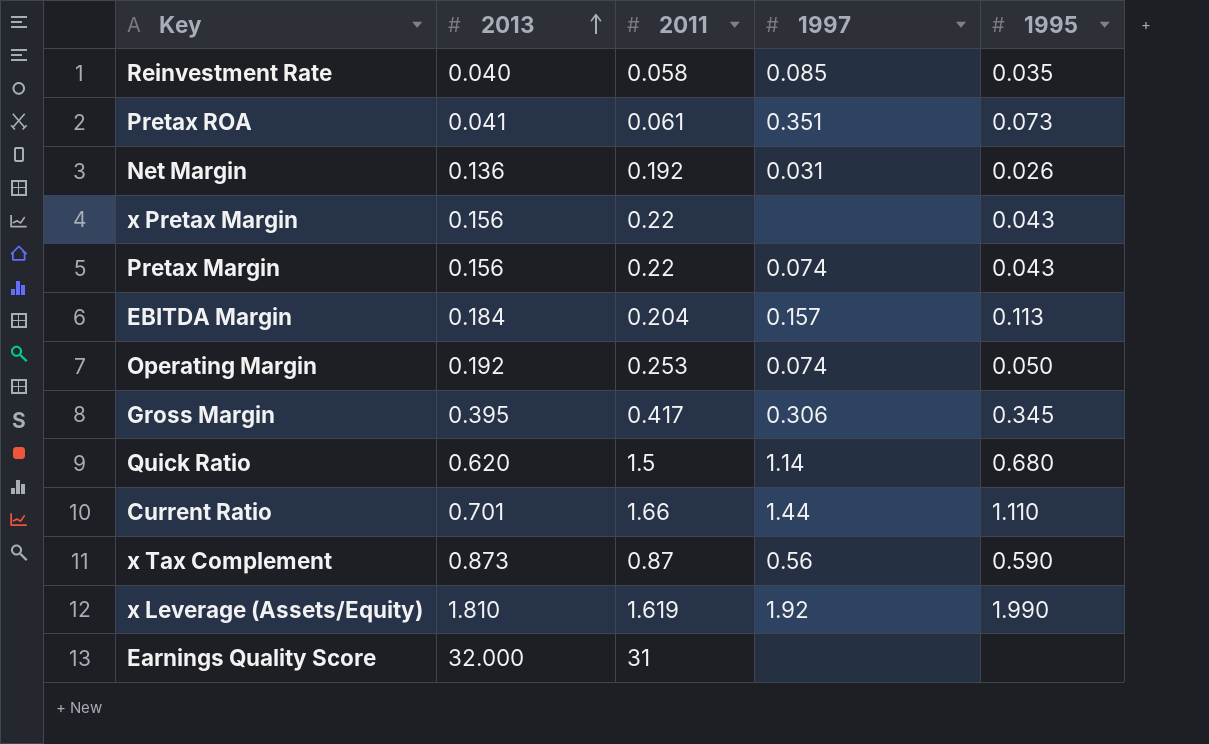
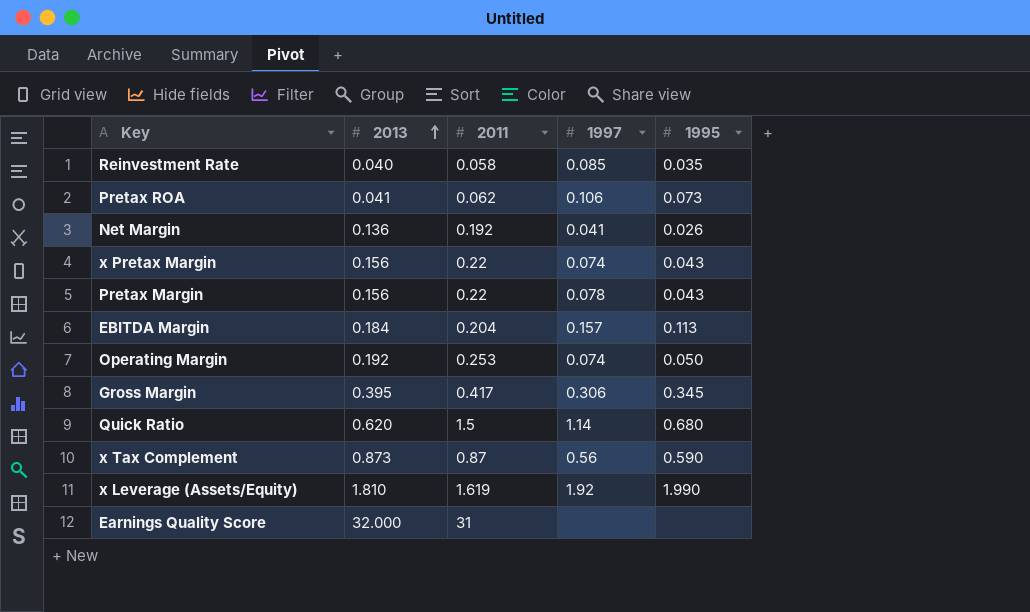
row Current Ratio: 0.701 | 1.66 | 1.44 | 1.110 -> none
Pretax ROA | 2011: 0.061 -> 0.062
Pretax ROA | 1997: 0.351 -> 0.106
Net Margin | 1997: 0.031 -> 0.041
x Pretax Margin | 1997: none -> 0.074
Pretax Margin | 1997: 0.074 -> 0.078

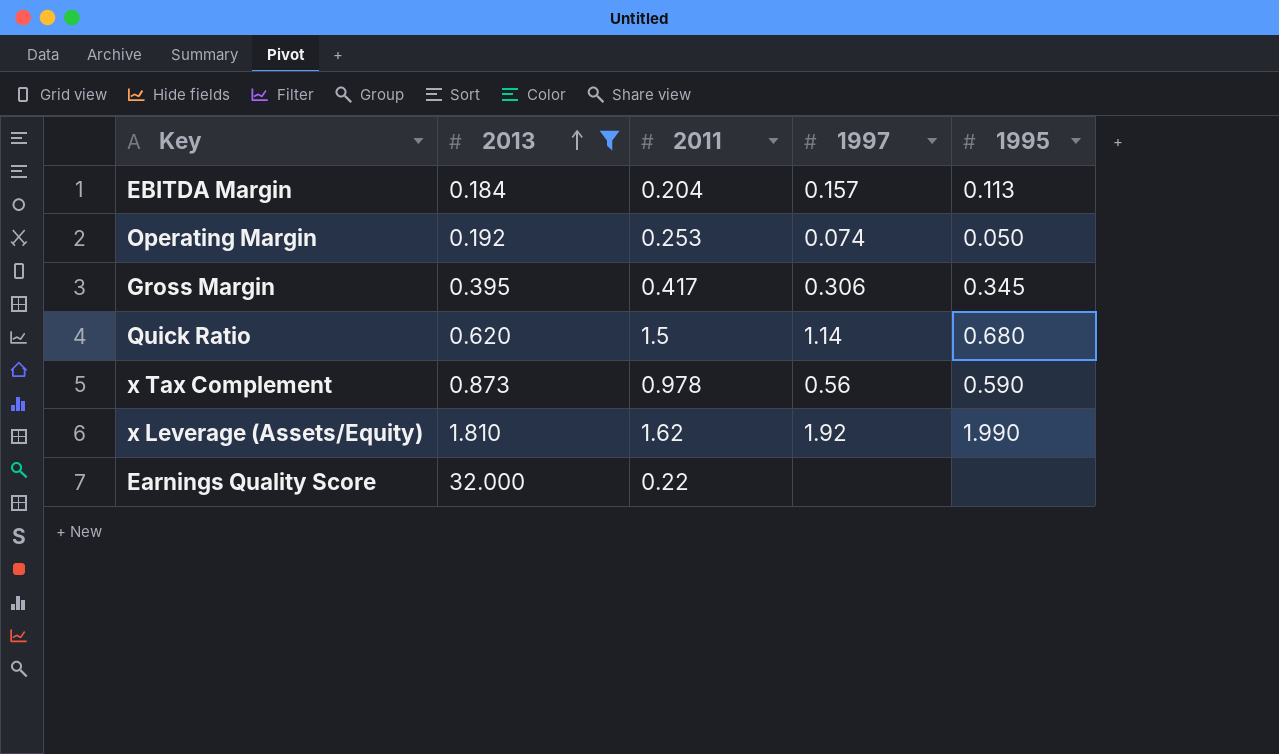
filter: none -> 2013 >= 0.184
x Tax Complement | 2011: 0.87 -> 0.978
x Leverage (Assets/Equity) | 2011: 1.619 -> 1.62
Earnings Quality Score | 2011: 31 -> 0.22

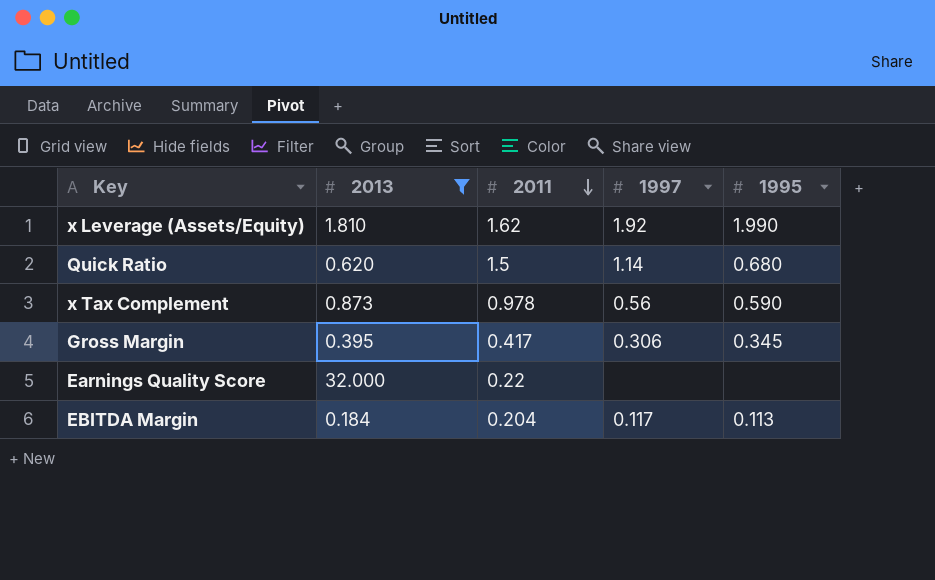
row order: 2013 ascending -> 2011 descending
row Operating Margin: 0.192 | 0.253 | 0.074 | 0.050 -> none
EBITDA Margin | 1997: 0.157 -> 0.117

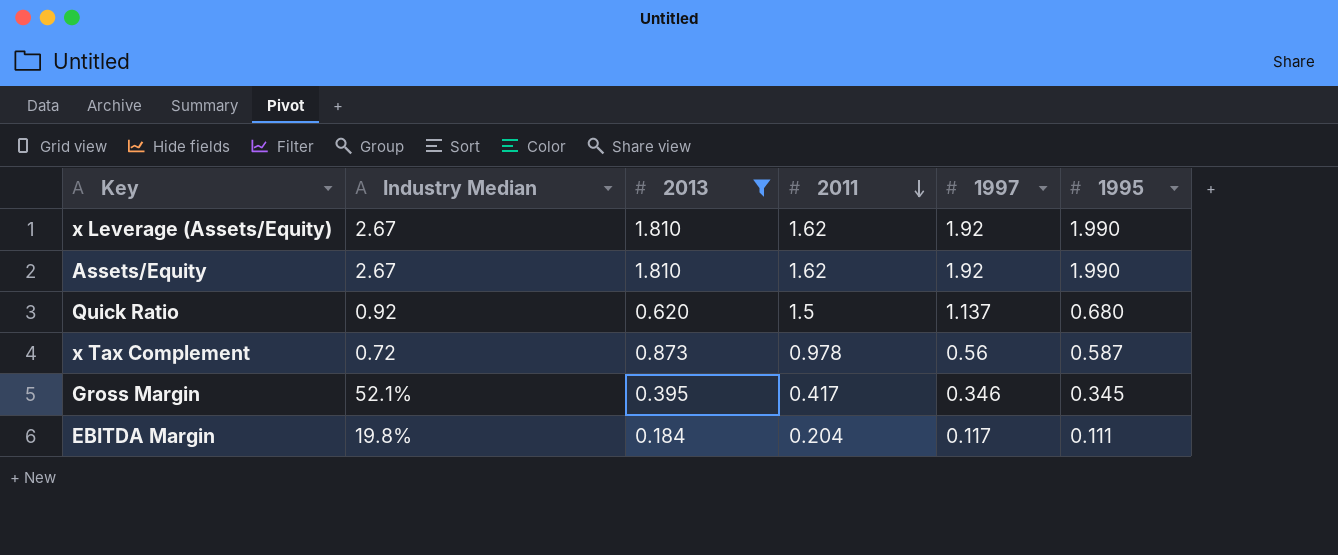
column Industry Median | position: none -> 2
row Earnings Quality Score: 32.000 | 0.22 | none | none -> none
row Assets/Equity: none -> 2.67 | 1.810 | 1.62 | 1.92 | 1.990
Quick Ratio | 1997: 1.14 -> 1.137
x Tax Complement | 1995: 0.590 -> 0.587
Gross Margin | 1997: 0.306 -> 0.346
EBITDA Margin | 1995: 0.113 -> 0.111

